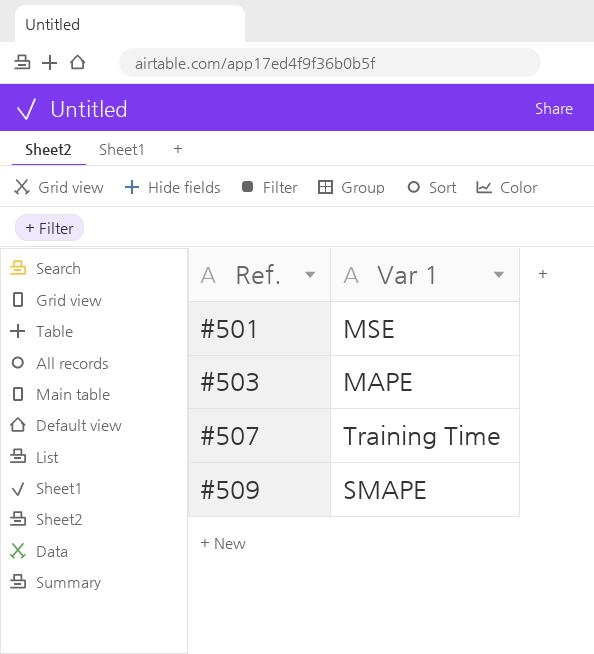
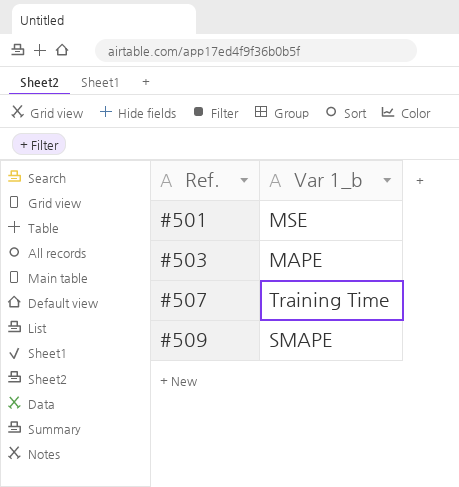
column name: Var 1 -> Var 1_b

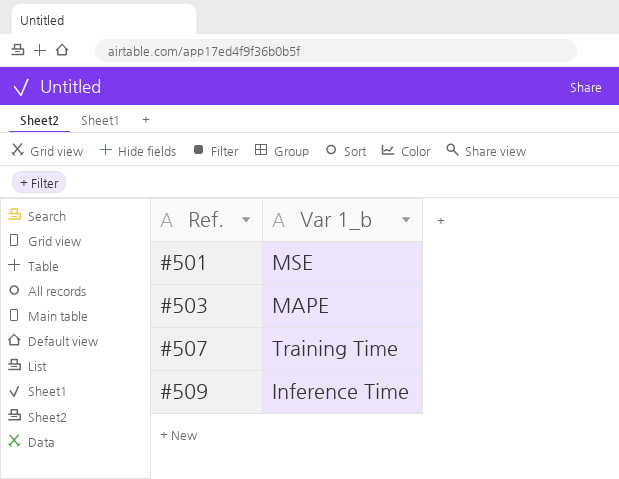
#509 | Var 1_b: SMAPE -> Inference Time

